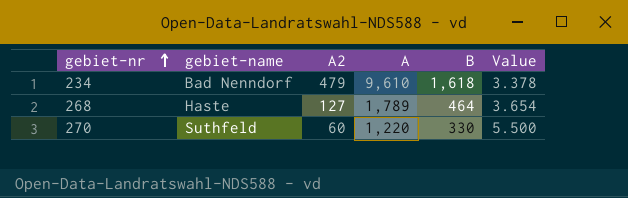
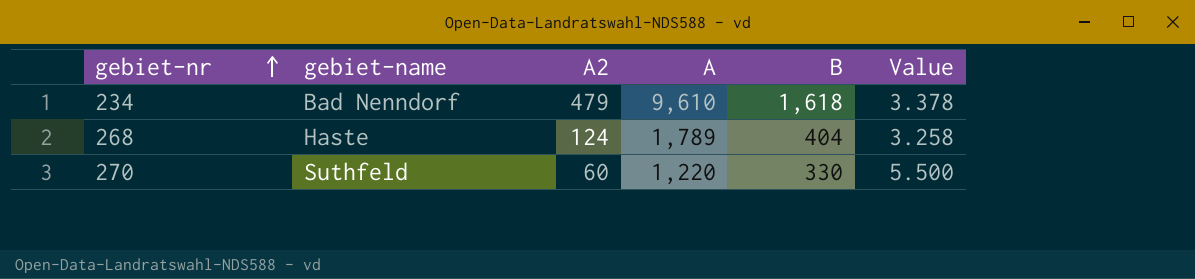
268 | A2: 127 -> 124
268 | B: 464 -> 404
268 | Value: 3.654 -> 3.258

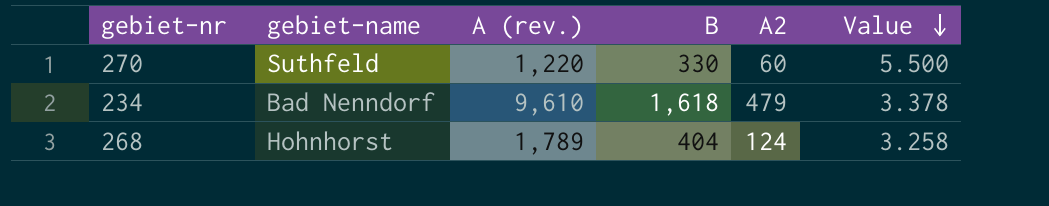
row order: gebiet-nr ascending -> Value descending
column name: A -> A (rev.)
column A2 | position: 3 -> 5
268 | gebiet-name: Haste -> Hohnhorst

